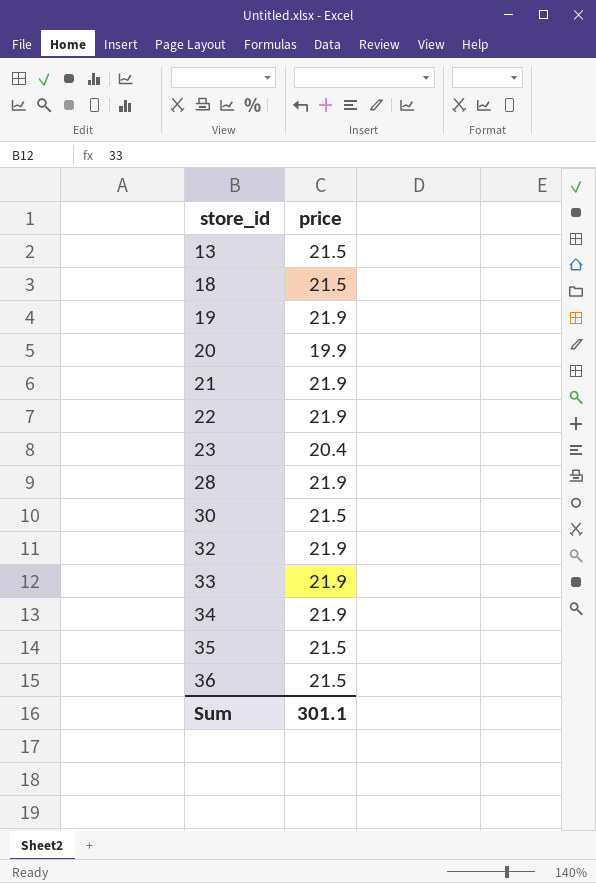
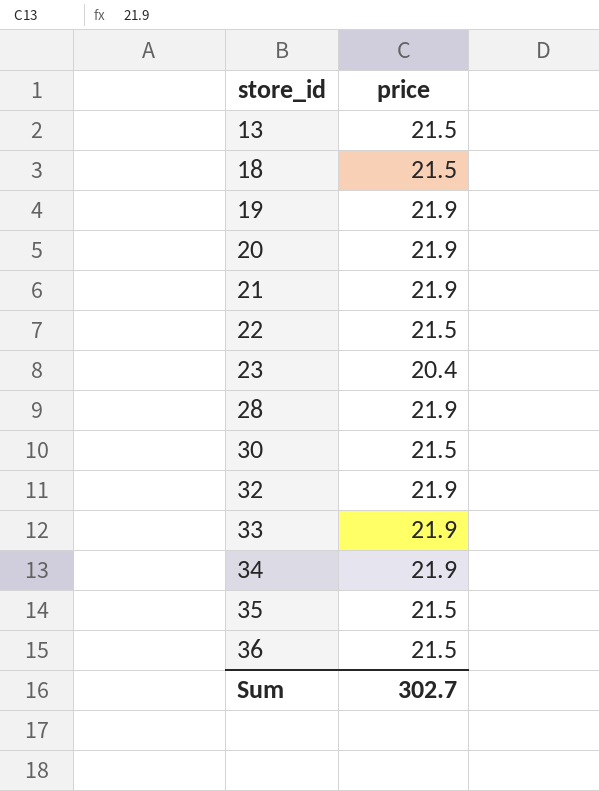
20 | price: 19.9 -> 21.9
22 | price: 21.9 -> 21.5
Sum | price: 301.1 -> 302.7

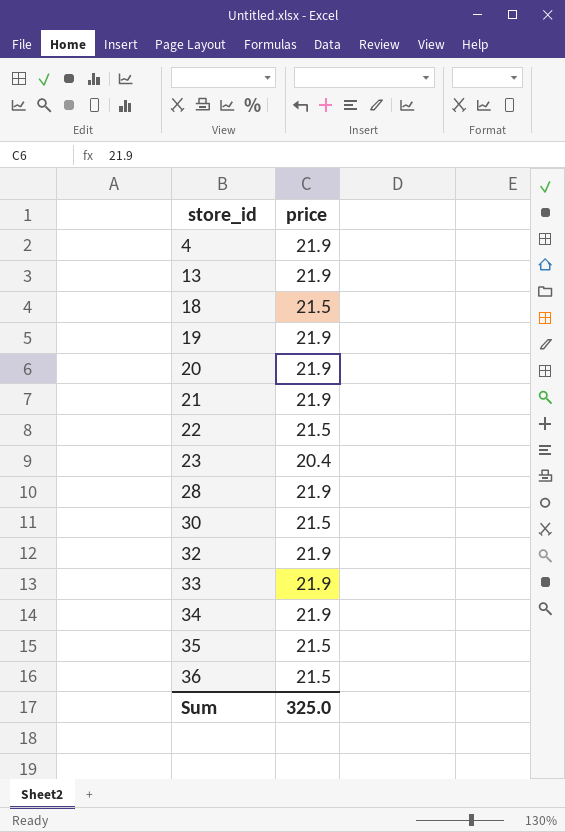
row 4: none -> 21.9
13 | price: 21.5 -> 21.9
Sum | price: 302.7 -> 325.0

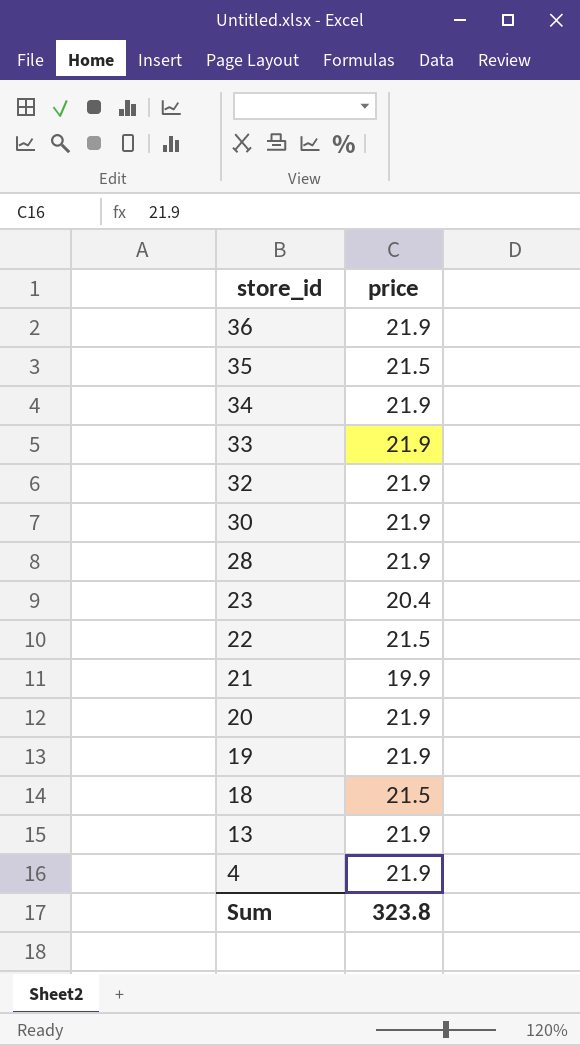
row order: store_id ascending -> store_id descending
36 | price: 21.5 -> 21.9
30 | price: 21.5 -> 21.9
21 | price: 21.9 -> 19.9
Sum | price: 325.0 -> 323.8

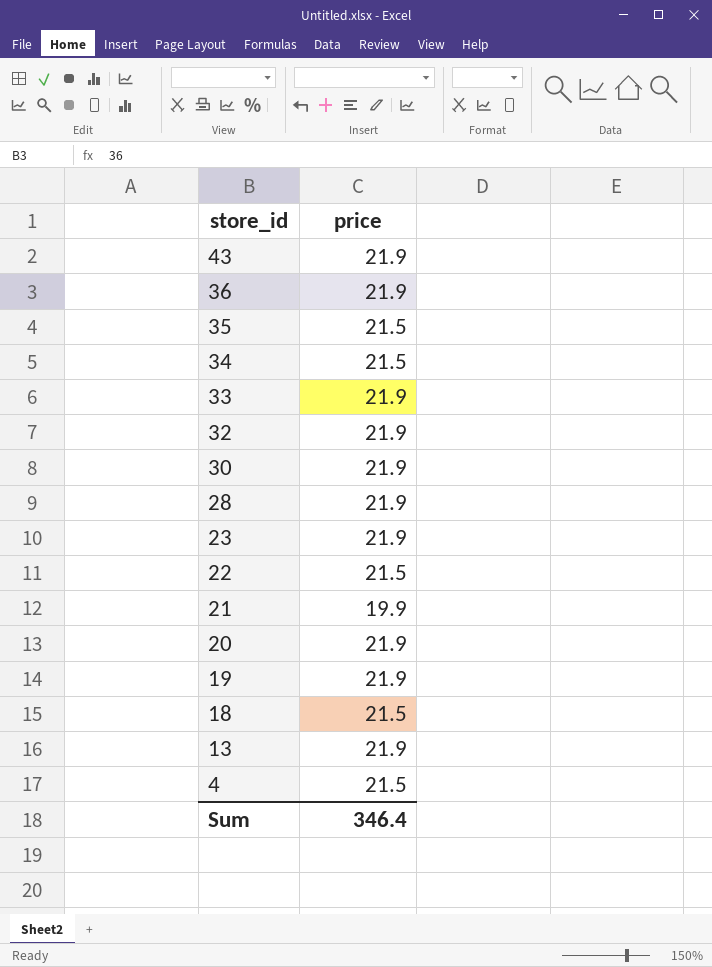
row 43: none -> 21.9
34 | price: 21.9 -> 21.5
23 | price: 20.4 -> 21.9
4 | price: 21.9 -> 21.5
Sum | price: 323.8 -> 346.4

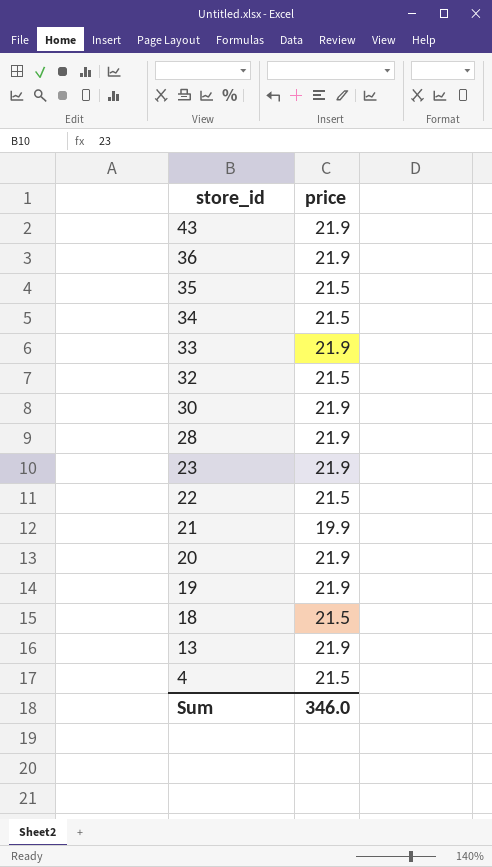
32 | price: 21.9 -> 21.5
Sum | price: 346.4 -> 346.0

